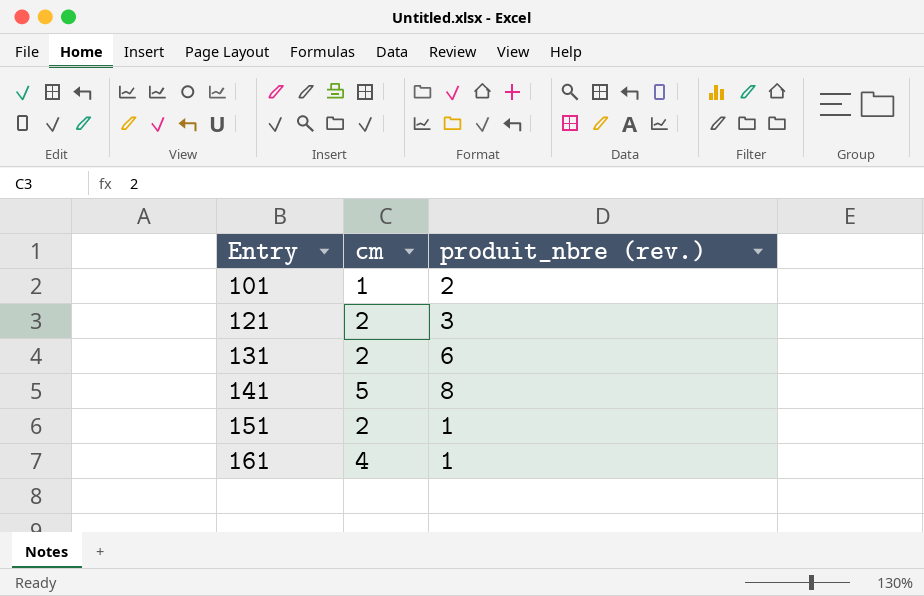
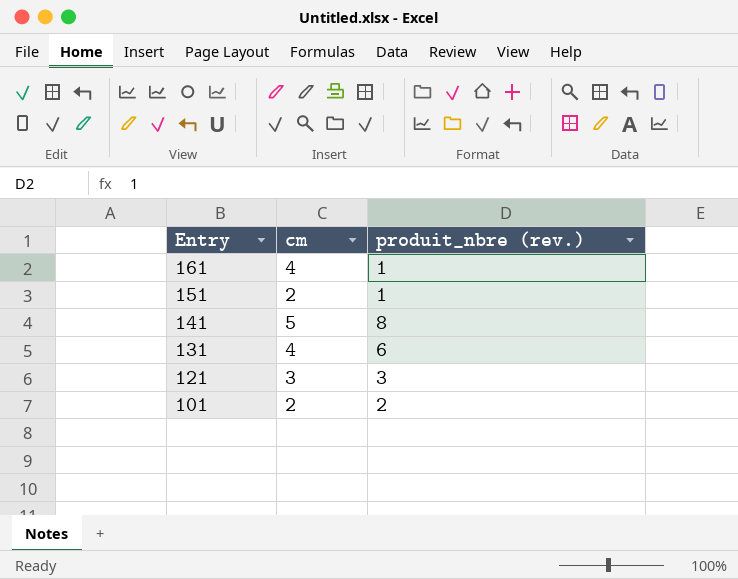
row order: Entry ascending -> Entry descending
131 | cm: 2 -> 4
121 | cm: 2 -> 3
101 | cm: 1 -> 2

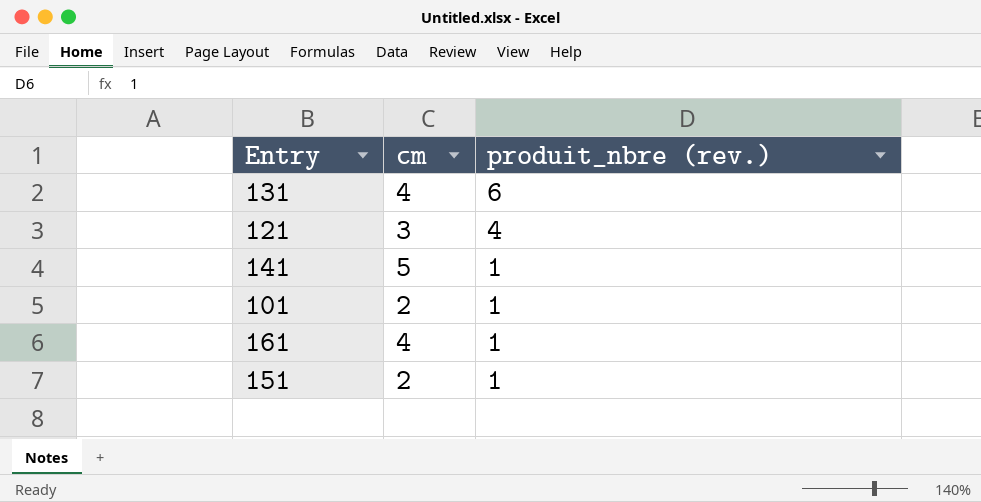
row order: Entry descending -> produit_nbre (rev.) descending
121 | produit_nbre (rev.): 3 -> 4
141 | produit_nbre (rev.): 8 -> 1
101 | produit_nbre (rev.): 2 -> 1

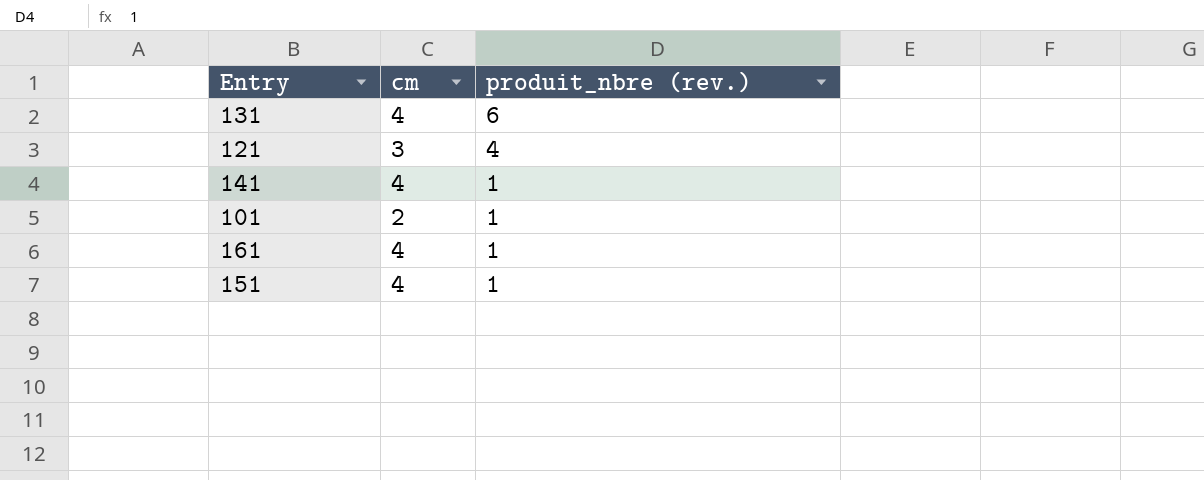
141 | cm: 5 -> 4
151 | cm: 2 -> 4

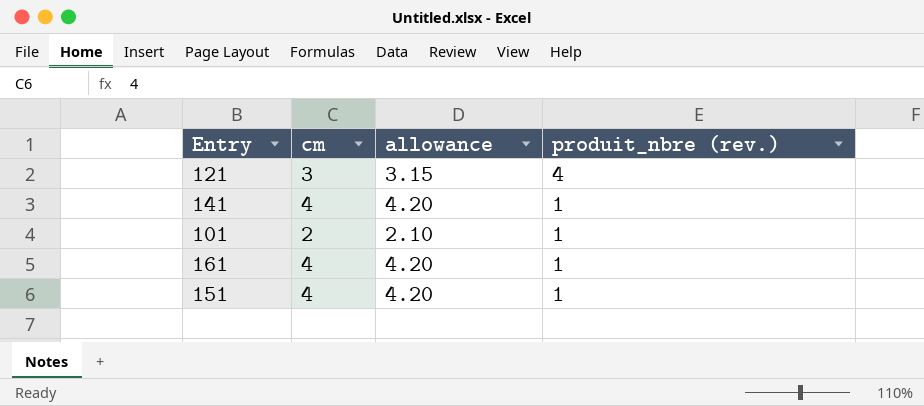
column allowance | formula: none -> [cm] * 1.05
row 131: 4 | 6 -> none

